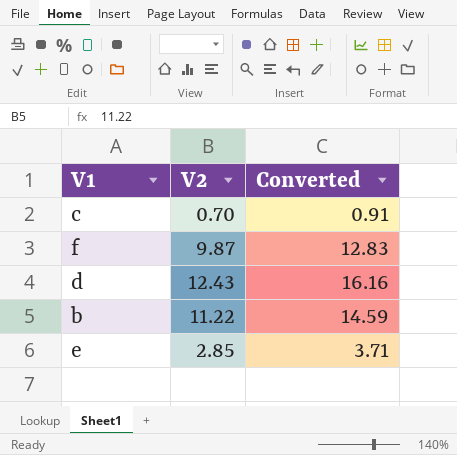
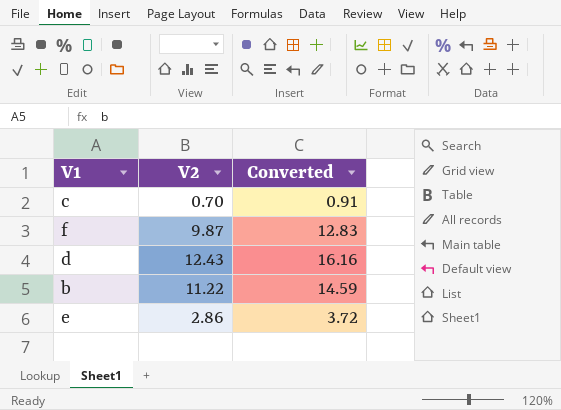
e | V2: 2.85 -> 2.86
e | Converted: 3.71 -> 3.72

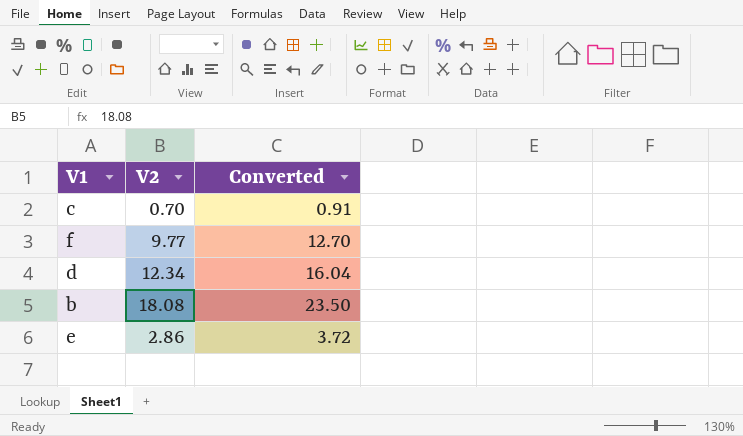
f | V2: 9.87 -> 9.77
f | Converted: 12.83 -> 12.70
d | V2: 12.43 -> 12.34
d | Converted: 16.16 -> 16.04
b | V2: 11.22 -> 18.08
b | Converted: 14.59 -> 23.50

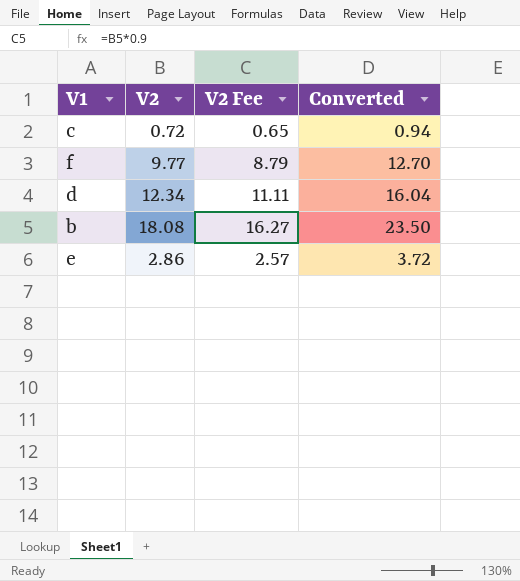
column V2 Fee | formula: none -> [V2] * 0.9
c | V2: 0.70 -> 0.72
c | Converted: 0.91 -> 0.94

